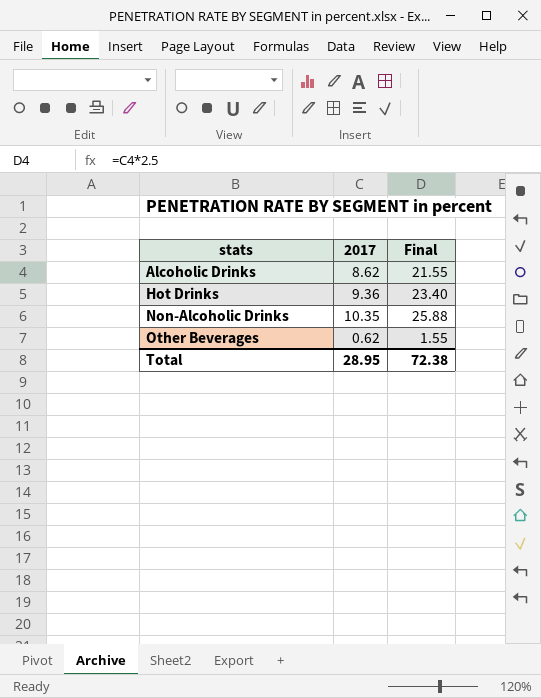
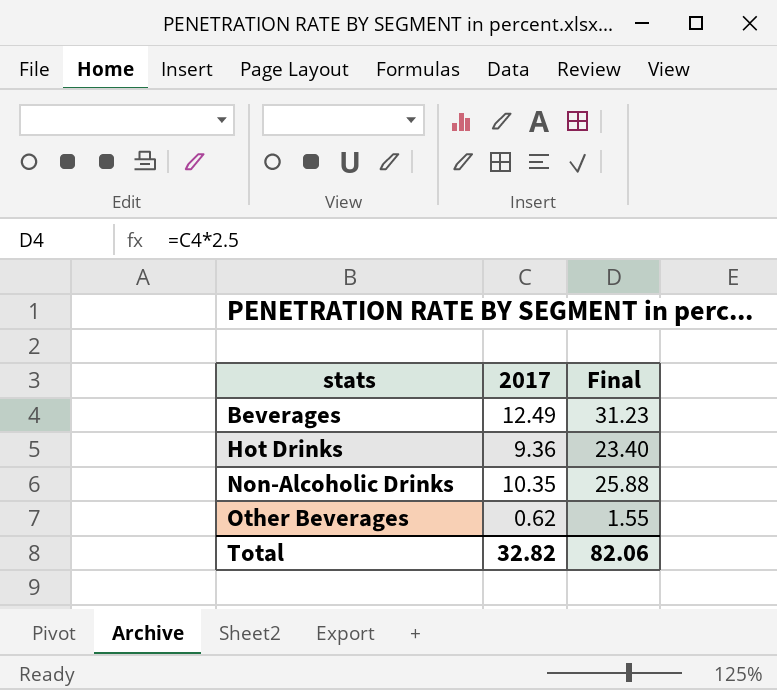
row Alcoholic Drinks: 8.62 | 21.55 -> none
row Beverages: none -> 12.49 | 31.23
Total | 2017: 28.95 -> 32.82
Total | Final: 72.38 -> 82.06

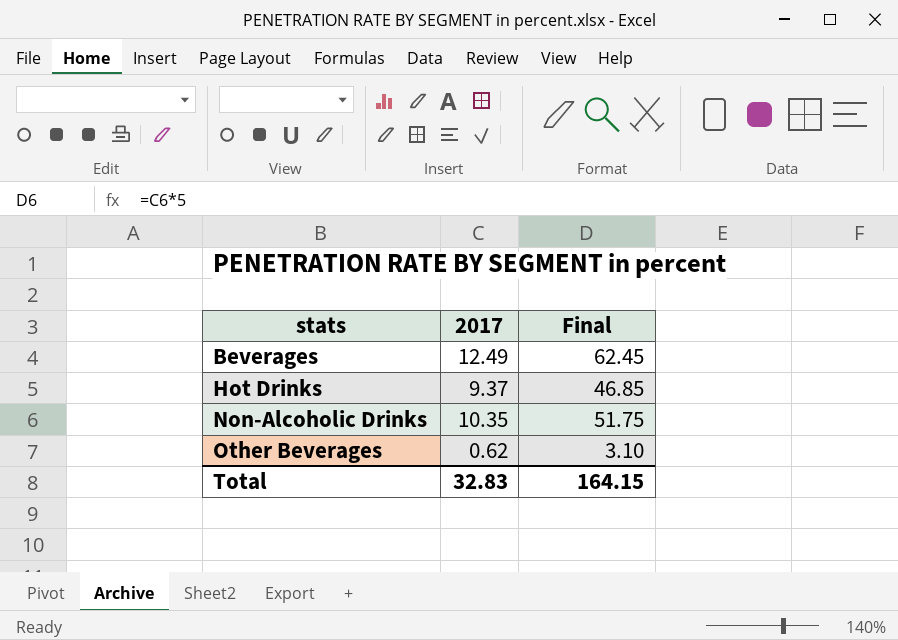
column Final | formula: [2017] * 2.5 -> [2017] * 5
Hot Drinks | 2017: 9.36 -> 9.37
Total | 2017: 32.82 -> 32.83
Total | Final: 82.06 -> 164.15

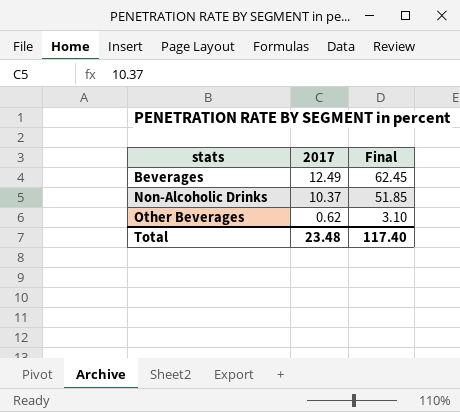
row Hot Drinks: 9.37 | 46.85 -> none
Non-Alcoholic Drinks | 2017: 10.35 -> 10.37
Non-Alcoholic Drinks | Final: 51.75 -> 51.85
Total | 2017: 32.83 -> 23.48
Total | Final: 164.15 -> 117.40

